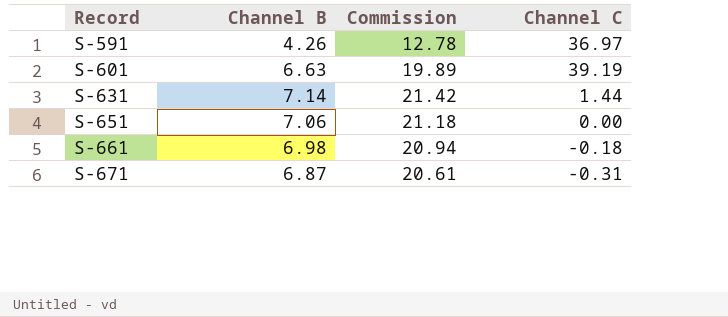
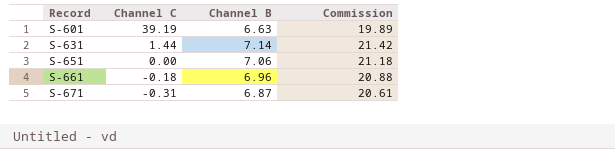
column Channel C | position: 4 -> 2
row S-591: 4.26 | 12.78 | 36.97 -> none
S-661 | Channel B: 6.98 -> 6.96
S-661 | Commission: 20.94 -> 20.88

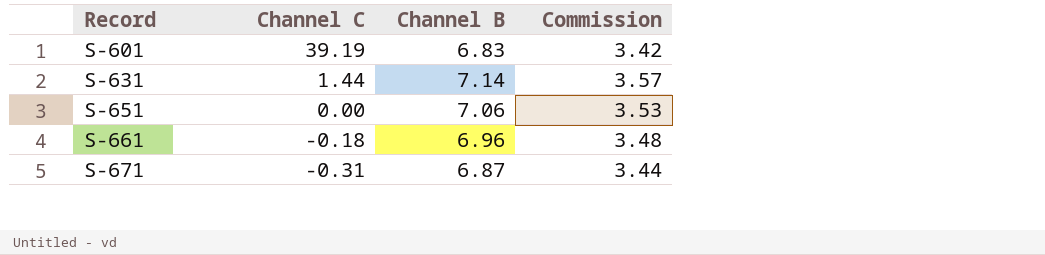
column Commission | formula: [Channel B] * 3 -> [Channel B] * 0.5
S-601 | Channel B: 6.63 -> 6.83

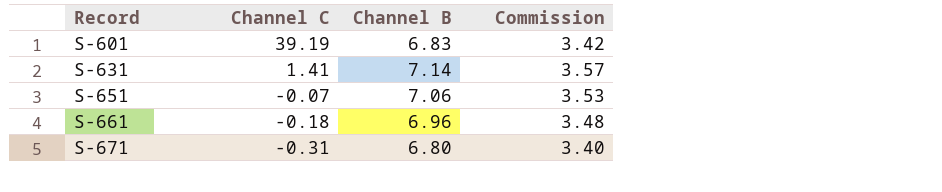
S-631 | Channel C: 1.44 -> 1.41
S-651 | Channel C: 0.00 -> -0.07
S-671 | Channel B: 6.87 -> 6.80
S-671 | Commission: 3.44 -> 3.40

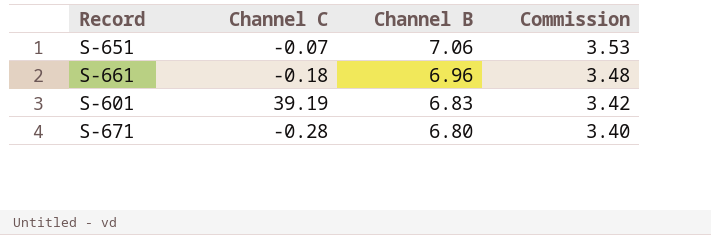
row order: Record ascending -> Channel B descending
row S-631: 1.41 | 7.14 | 3.57 -> none
S-671 | Channel C: -0.31 -> -0.28

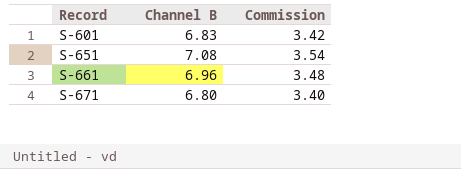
row order: Channel B descending -> Record ascending
column Channel C | position: 2 -> none
S-651 | Channel B: 7.06 -> 7.08
S-651 | Commission: 3.53 -> 3.54

